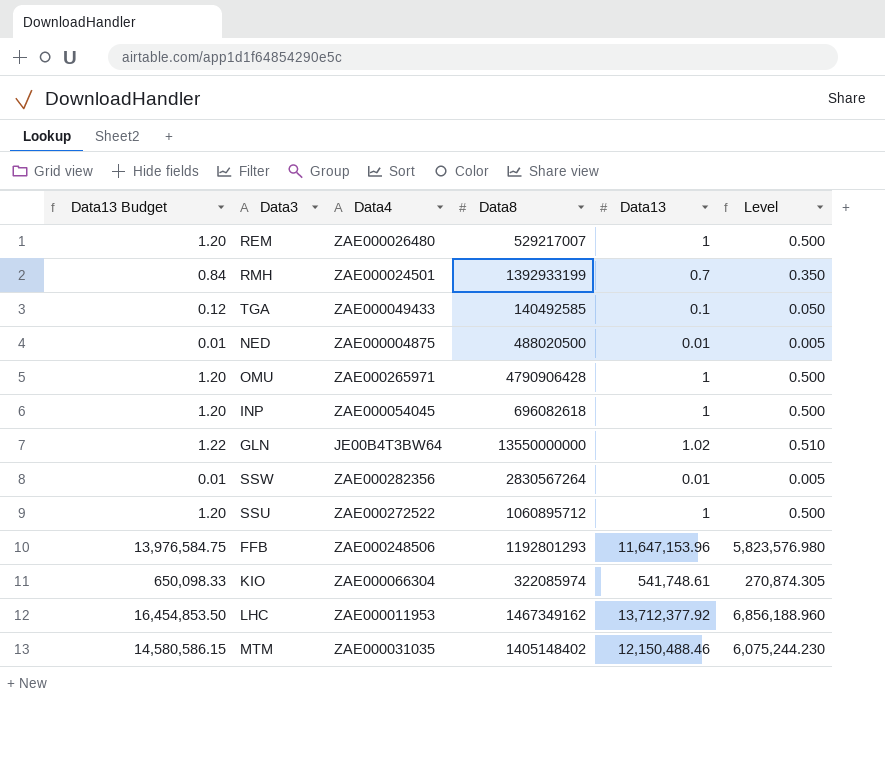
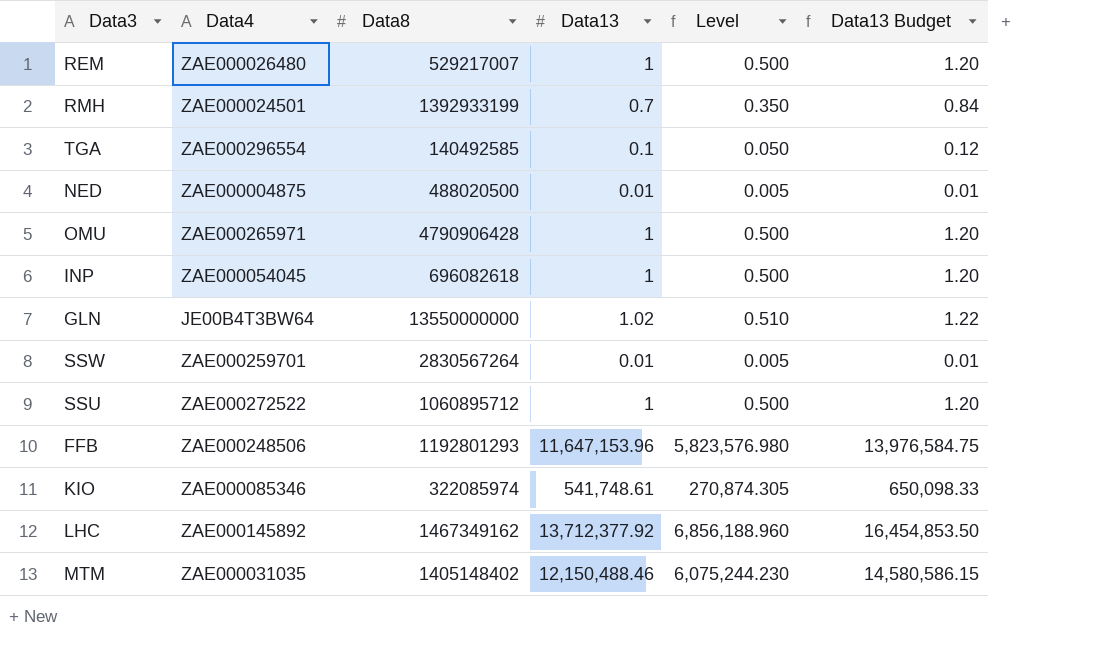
column Data13 Budget | position: 1 -> 6
TGA | Data4: ZAE000049433 -> ZAE000296554
SSW | Data4: ZAE000282356 -> ZAE000259701
KIO | Data4: ZAE000066304 -> ZAE000085346
LHC | Data4: ZAE000011953 -> ZAE000145892

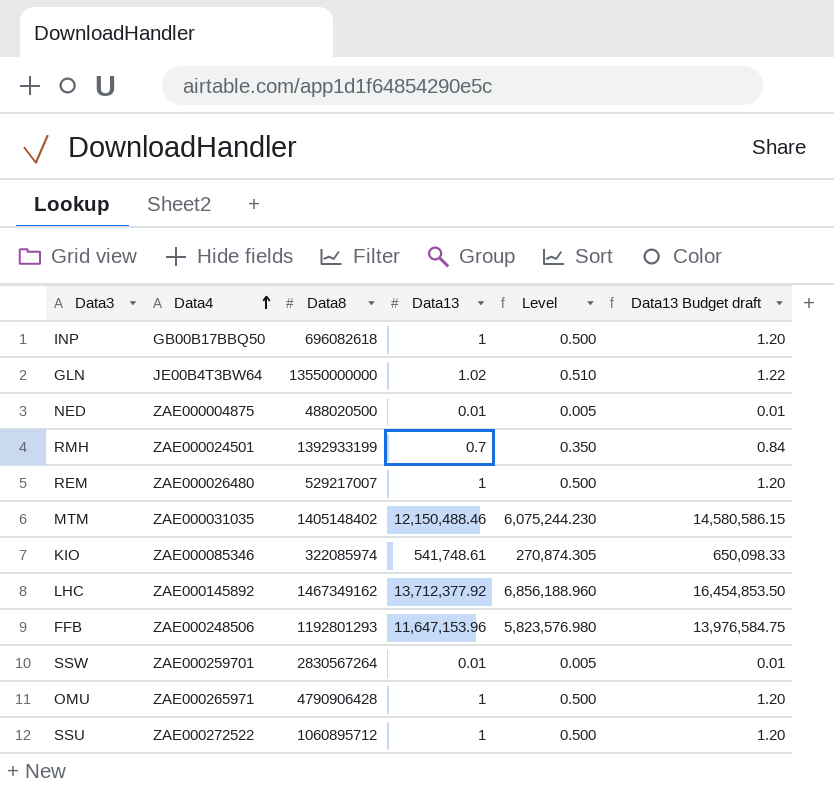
row order: none -> Data4 ascending
column name: Data13 Budget -> Data13 Budget draft
row TGA: ZAE000296554 | 140492585 | 0.1 | 0.050 | 0.12 -> none
INP | Data4: ZAE000054045 -> GB00B17BBQ50

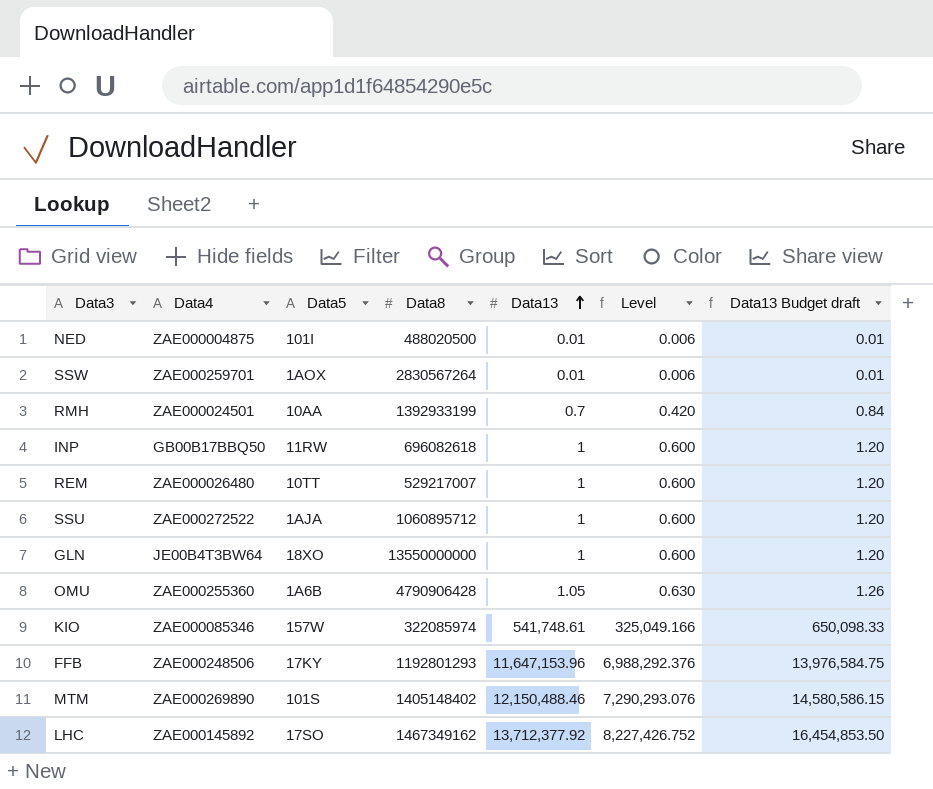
row order: Data4 ascending -> Data13 ascending
column Data5 | position: none -> 3
column Level | formula: [Data13] * 0.5 -> [Data13] * 0.6
GLN | Data13: 1.02 -> 1
GLN | Data13 Budget draft: 1.22 -> 1.20
OMU | Data4: ZAE000265971 -> ZAE000255360
OMU | Data13: 1 -> 1.05
OMU | Data13 Budget draft: 1.20 -> 1.26
MTM | Data4: ZAE000031035 -> ZAE000269890

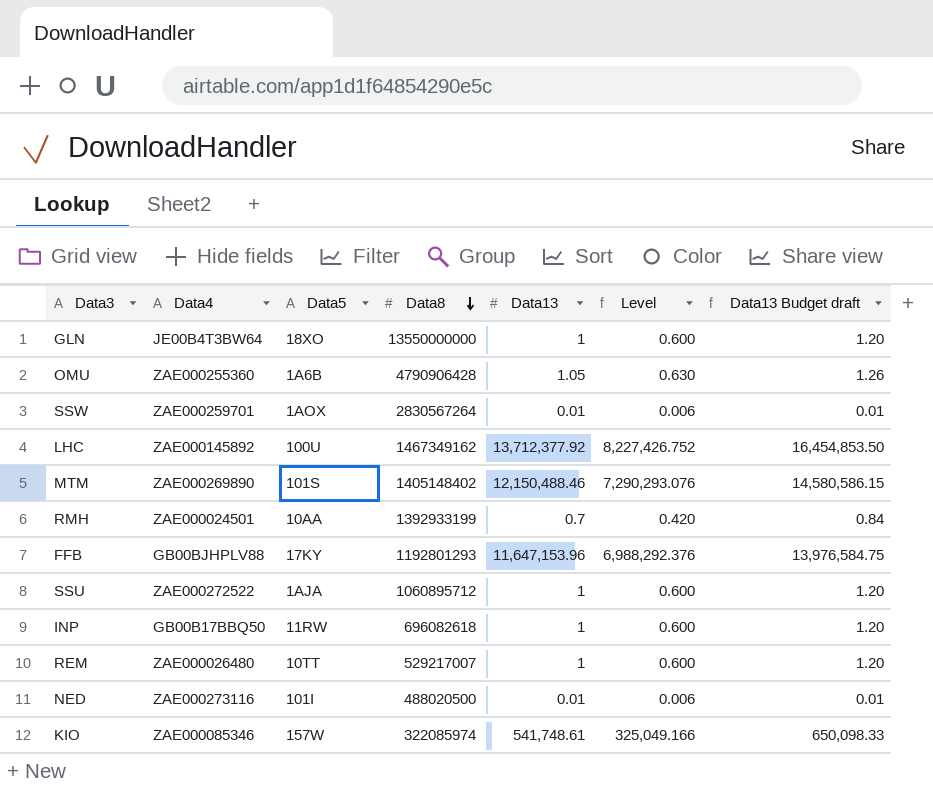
row order: Data13 ascending -> Data8 descending
LHC | Data5: 17SO -> 100U
FFB | Data4: ZAE000248506 -> GB00BJHPLV88
NED | Data4: ZAE000004875 -> ZAE000273116

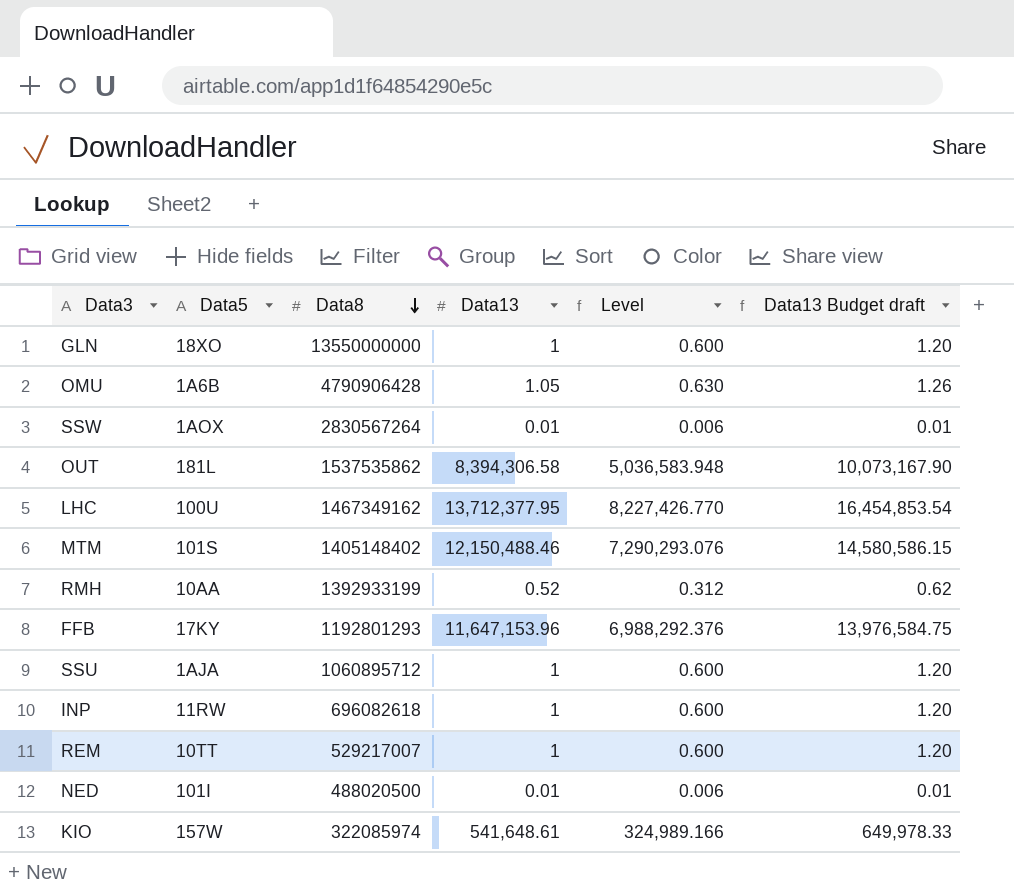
column Data4 | position: 2 -> none
row OUT: none -> 181L | 1537535862 | 8,394,306.58 | 5,036,583.948 | 10,073,167.90
LHC | Data13: 13,712,377.92 -> 13,712,377.95
LHC | Level: 8,227,426.752 -> 8,227,426.770
LHC | Data13 Budget draft: 16,454,853.50 -> 16,454,853.54
RMH | Data13: 0.7 -> 0.52
RMH | Level: 0.420 -> 0.312
RMH | Data13 Budget draft: 0.84 -> 0.62
KIO | Data13: 541,748.61 -> 541,648.61
KIO | Level: 325,049.166 -> 324,989.166
KIO | Data13 Budget draft: 650,098.33 -> 649,978.33

